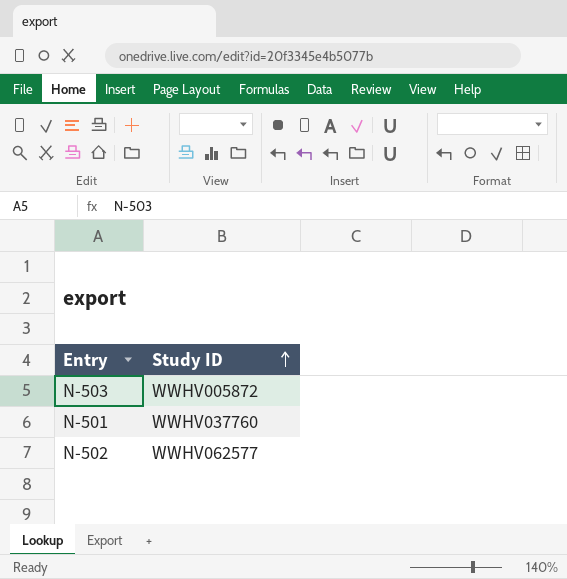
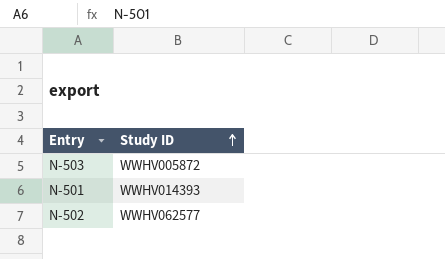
N-501 | Study ID: WWHV037760 -> WWHV014393

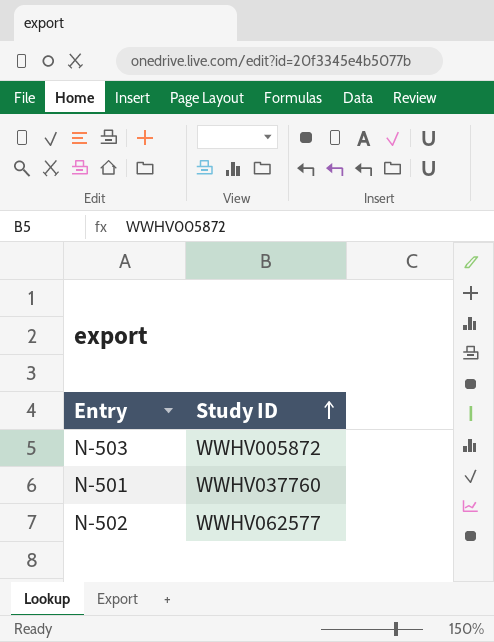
N-501 | Study ID: WWHV014393 -> WWHV037760

